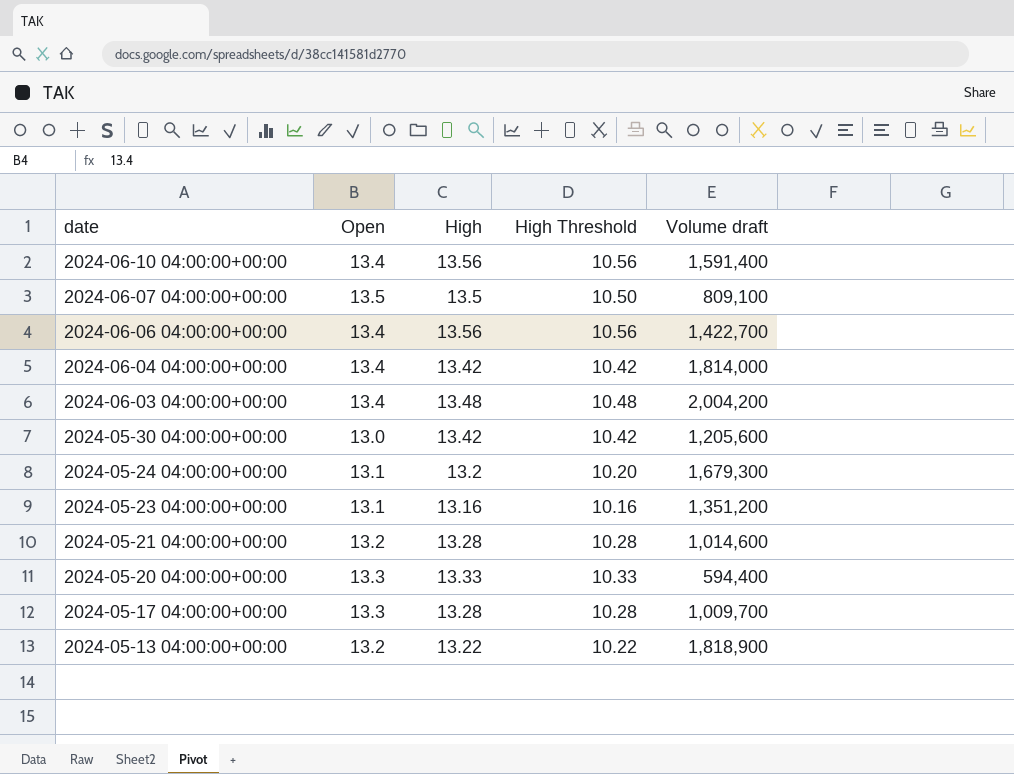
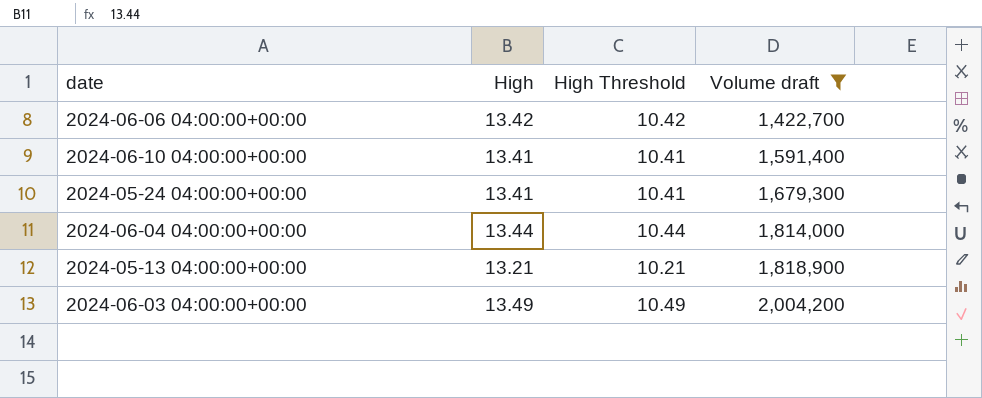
filter: none -> Volume draft >= 1,422,700
row order: date descending -> Volume draft ascending
column Open | position: 2 -> none
2024-06-06 04:00:00+00:00 | High: 13.56 -> 13.42
2024-06-06 04:00:00+00:00 | High Threshold: 10.56 -> 10.42
2024-06-10 04:00:00+00:00 | High: 13.56 -> 13.41
2024-06-10 04:00:00+00:00 | High Threshold: 10.56 -> 10.41
2024-05-24 04:00:00+00:00 | High: 13.2 -> 13.41
2024-05-24 04:00:00+00:00 | High Threshold: 10.20 -> 10.41
2024-06-04 04:00:00+00:00 | High: 13.42 -> 13.44
2024-06-04 04:00:00+00:00 | High Threshold: 10.42 -> 10.44
2024-05-13 04:00:00+00:00 | High: 13.22 -> 13.21
2024-05-13 04:00:00+00:00 | High Threshold: 10.22 -> 10.21
2024-06-03 04:00:00+00:00 | High: 13.48 -> 13.49
2024-06-03 04:00:00+00:00 | High Threshold: 10.48 -> 10.49

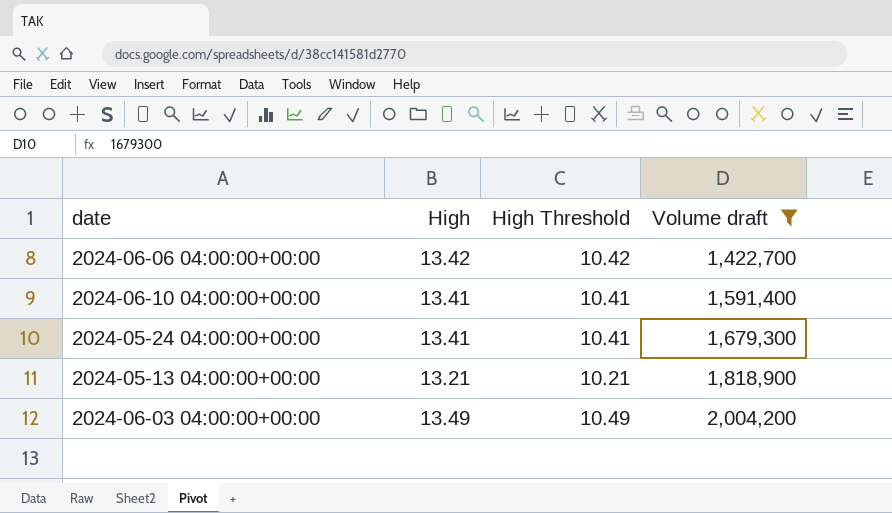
row 2024-06-04 04:00:00+00:00: 13.44 | 10.44 | 1,814,000 -> none

